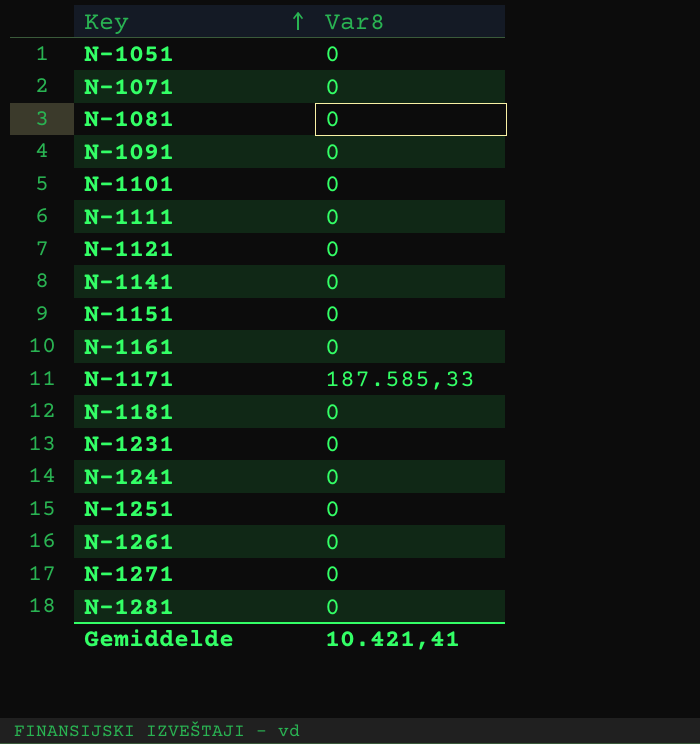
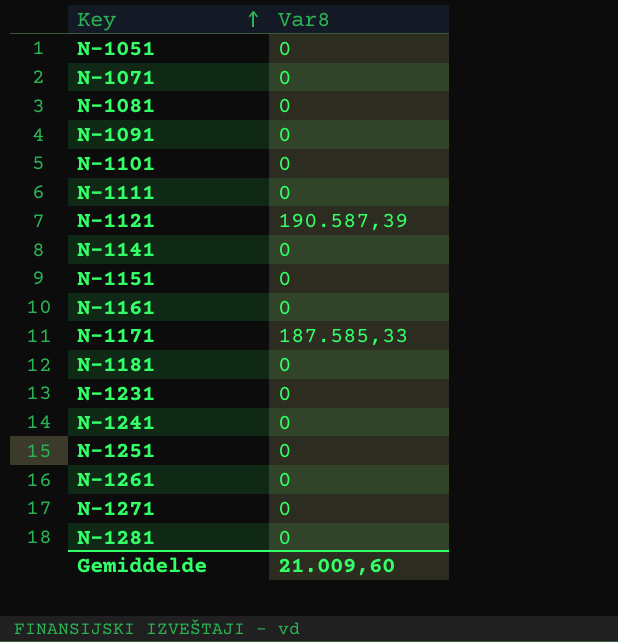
N-1121 | Var8: 0 -> 190.587,39
Gemiddelde | Var8: 10.421,41 -> 21.009,60

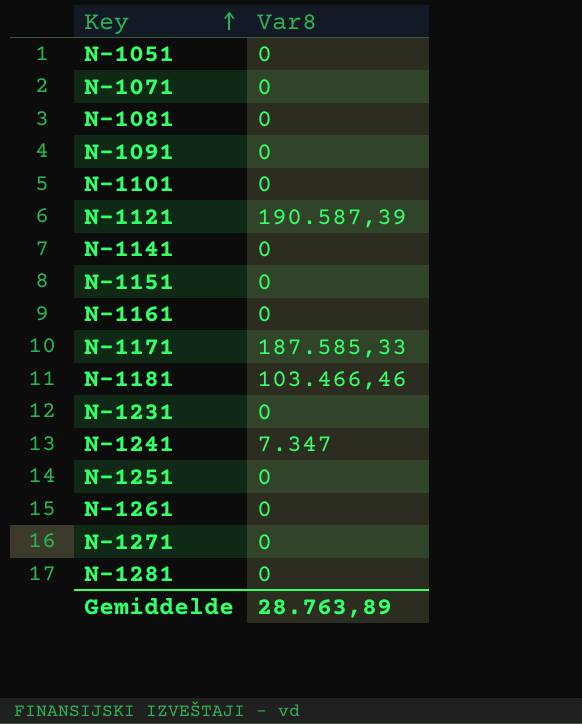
row N-1111: 0 -> none
N-1181 | Var8: 0 -> 103.466,46
N-1241 | Var8: 0 -> 7.347
Gemiddelde | Var8: 21.009,60 -> 28.763,89

